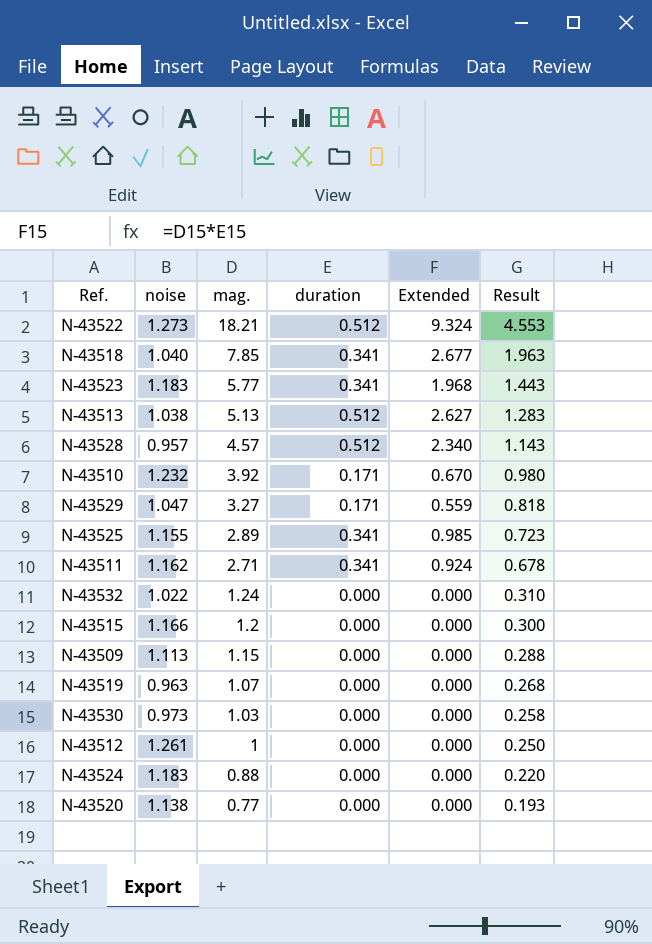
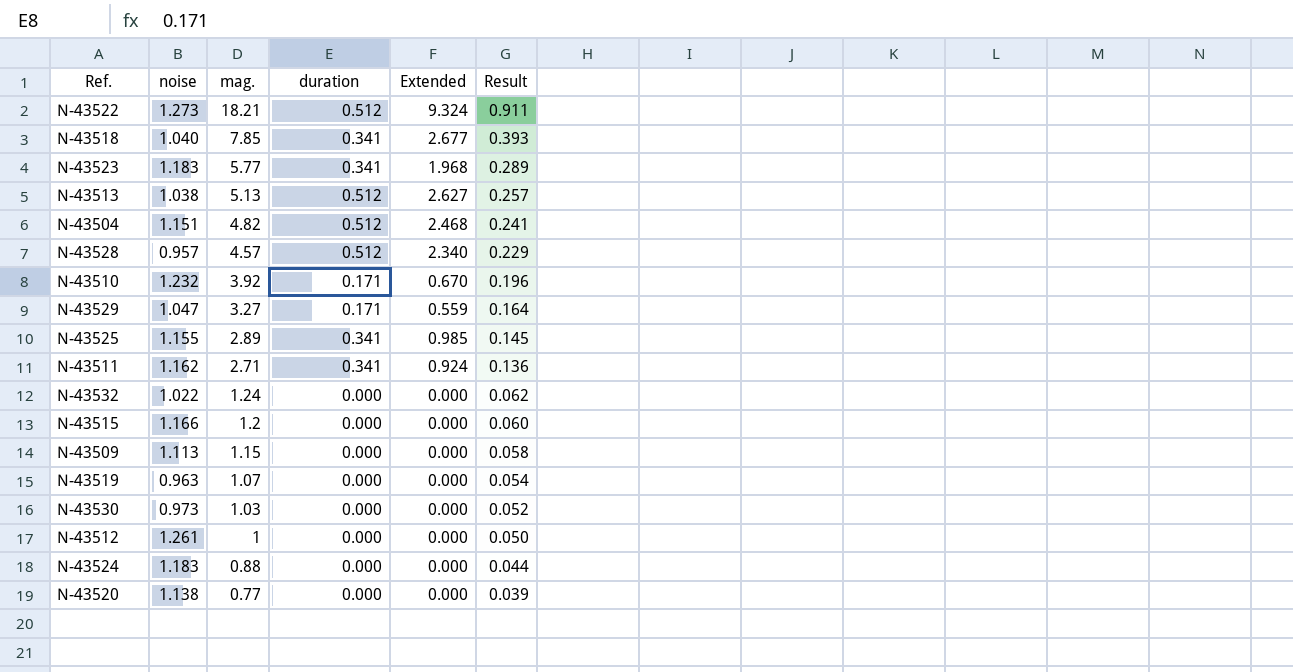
column Result | formula: [mag.] * 0.25 -> [mag.] * 0.05
row N-43504: none -> 1.151 | 4.82 | 0.512 | 2.468 | 0.241

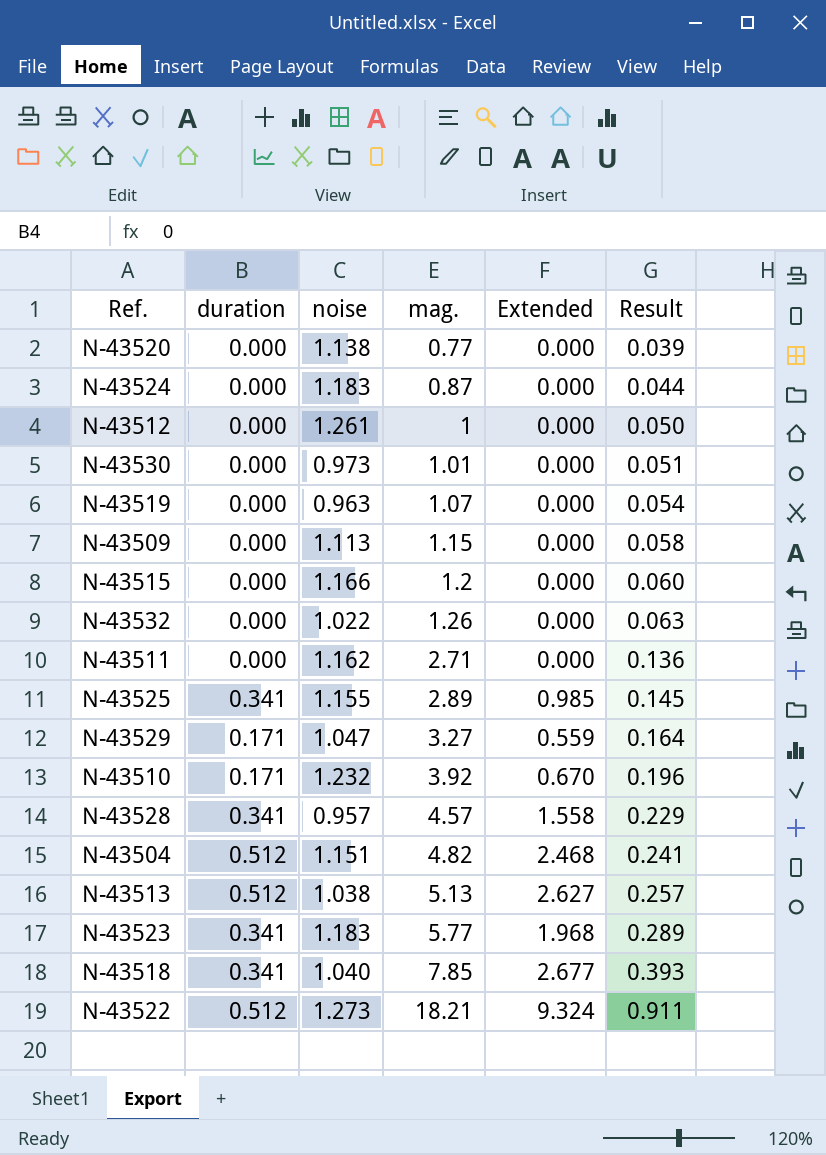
row order: mag. descending -> mag. ascending
column duration | position: 4 -> 2
N-43524 | mag.: 0.88 -> 0.87
N-43530 | mag.: 1.03 -> 1.01
N-43530 | Result: 0.052 -> 0.051
N-43532 | mag.: 1.24 -> 1.26
N-43532 | Result: 0.062 -> 0.063
N-43511 | duration: 0.341 -> 0.000
N-43511 | Extended: 0.924 -> 0.000
N-43528 | duration: 0.512 -> 0.341
N-43528 | Extended: 2.340 -> 1.558

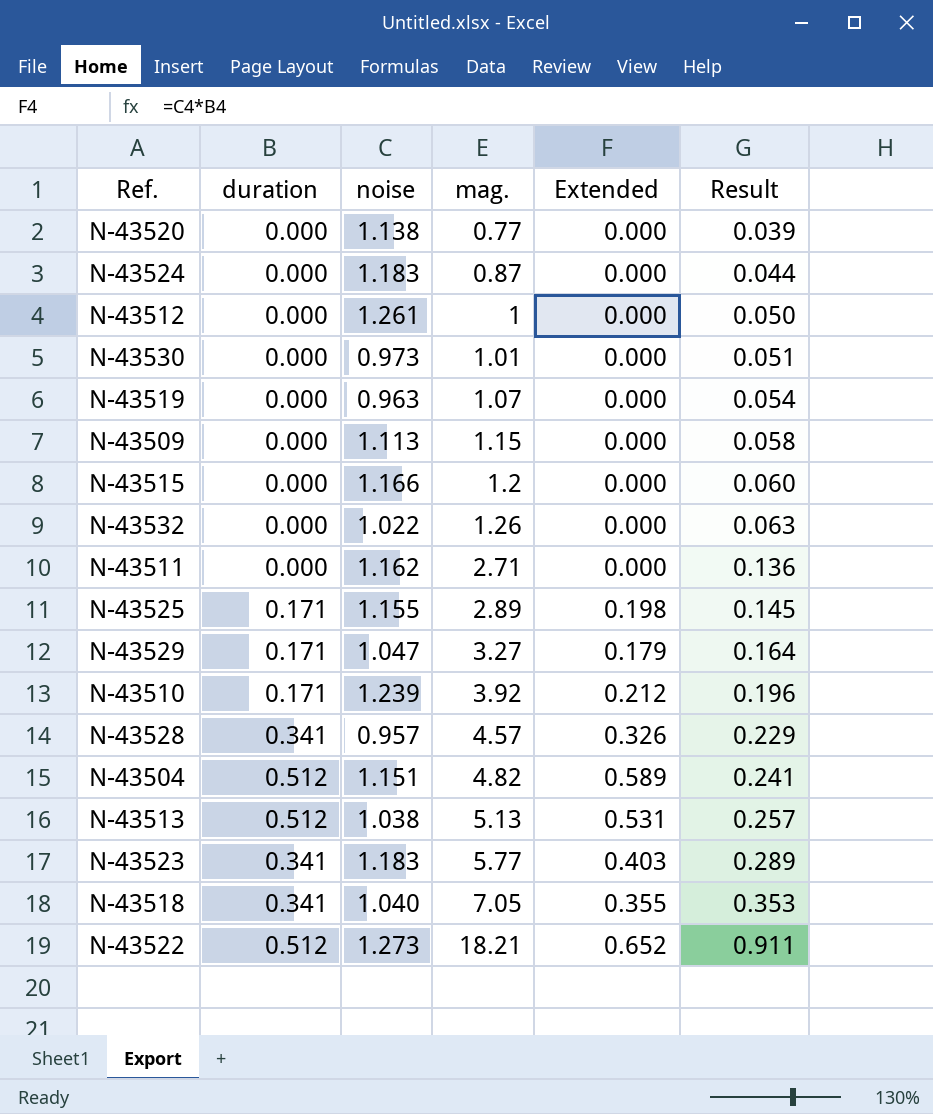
column Extended | formula: [duration] * [mag.] -> [duration] * [noise]
N-43525 | duration: 0.341 -> 0.171
N-43510 | noise: 1.232 -> 1.239
N-43518 | mag.: 7.85 -> 7.05
N-43518 | Result: 0.393 -> 0.353

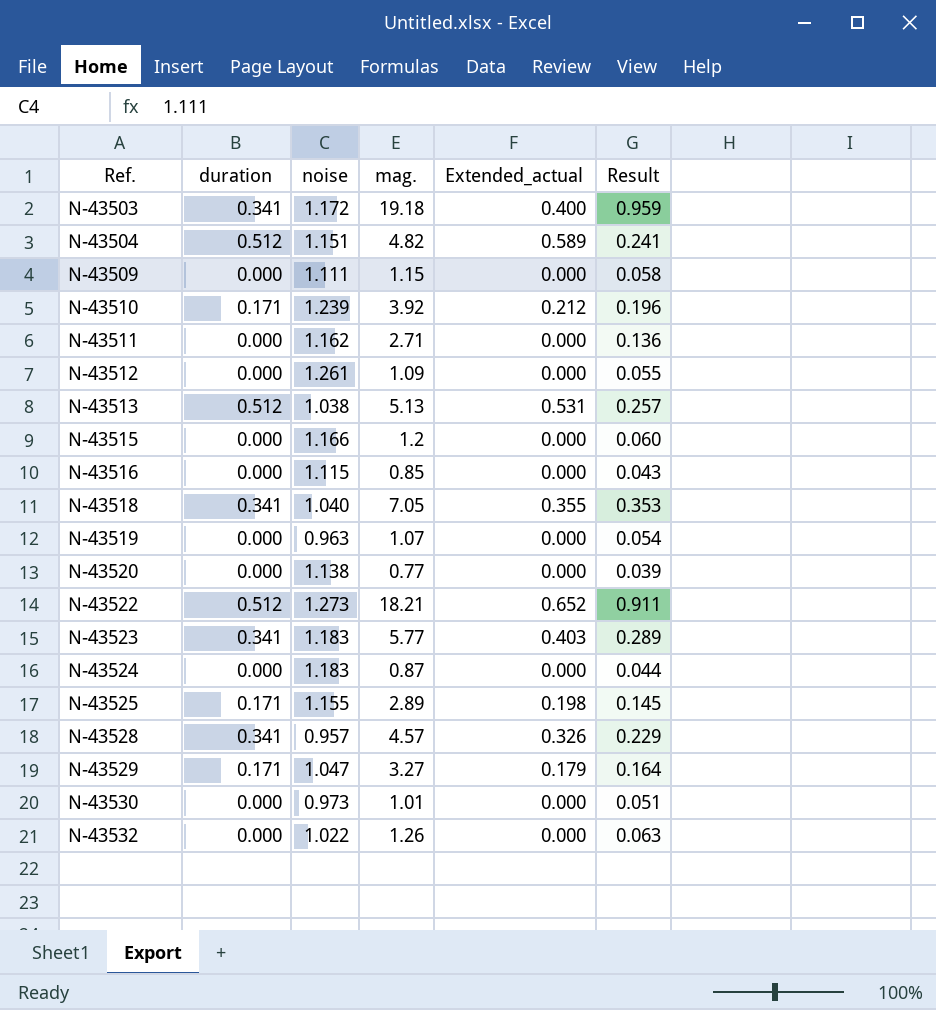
row order: mag. ascending -> Ref. ascending
column name: Extended -> Extended_actual
row N-43503: none -> 0.341 | 1.172 | 19.18 | 0.400 | 0.959
N-43509 | noise: 1.113 -> 1.111
N-43512 | mag.: 1 -> 1.09
N-43512 | Result: 0.050 -> 0.055
row N-43516: none -> 0.000 | 1.115 | 0.85 | 0.000 | 0.043

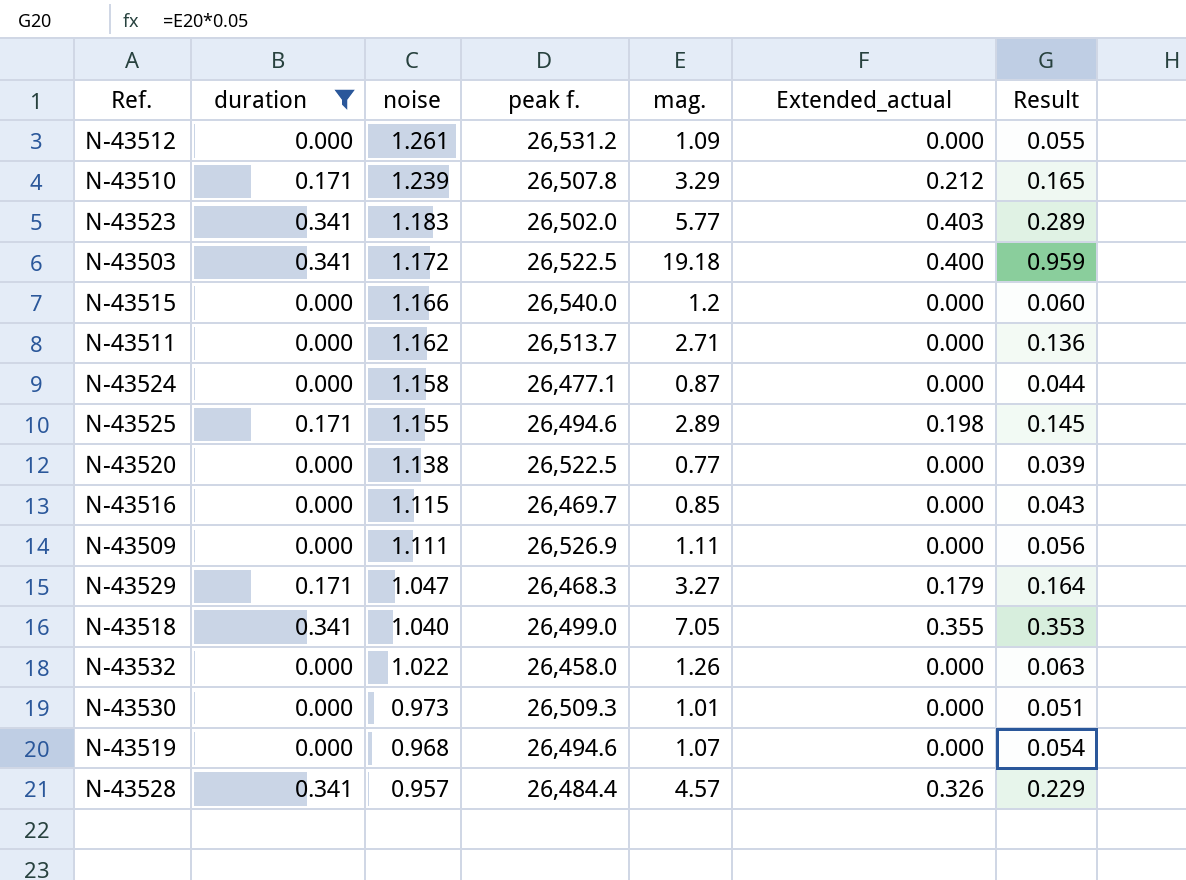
filter: none -> duration != 0.512
row order: Ref. ascending -> noise descending
column peak f. | position: none -> 4
N-43510 | mag.: 3.92 -> 3.29
N-43510 | Result: 0.196 -> 0.165
N-43524 | noise: 1.183 -> 1.158
N-43509 | mag.: 1.15 -> 1.11
N-43509 | Result: 0.058 -> 0.056
N-43519 | noise: 0.963 -> 0.968

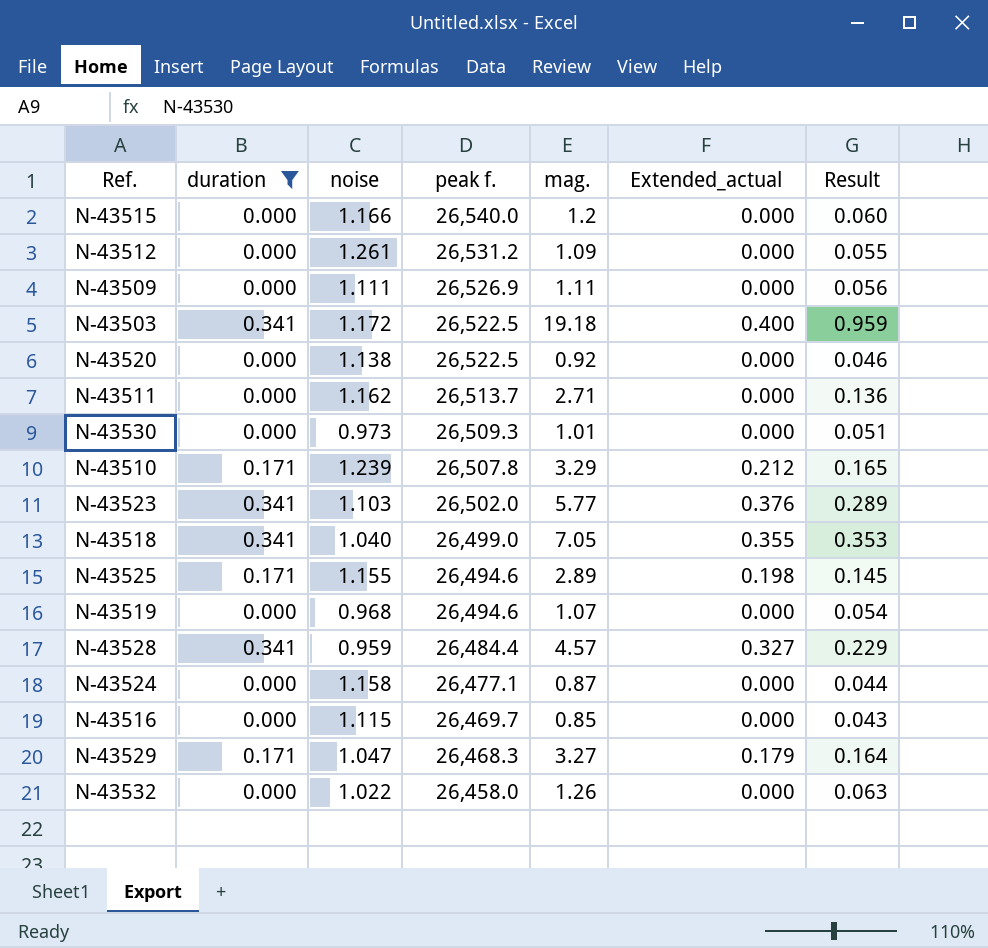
row order: noise descending -> peak f. descending
N-43520 | mag.: 0.77 -> 0.92
N-43520 | Result: 0.039 -> 0.046
N-43523 | noise: 1.183 -> 1.103
N-43523 | Extended_actual: 0.403 -> 0.376
N-43528 | noise: 0.957 -> 0.959
N-43528 | Extended_actual: 0.326 -> 0.327

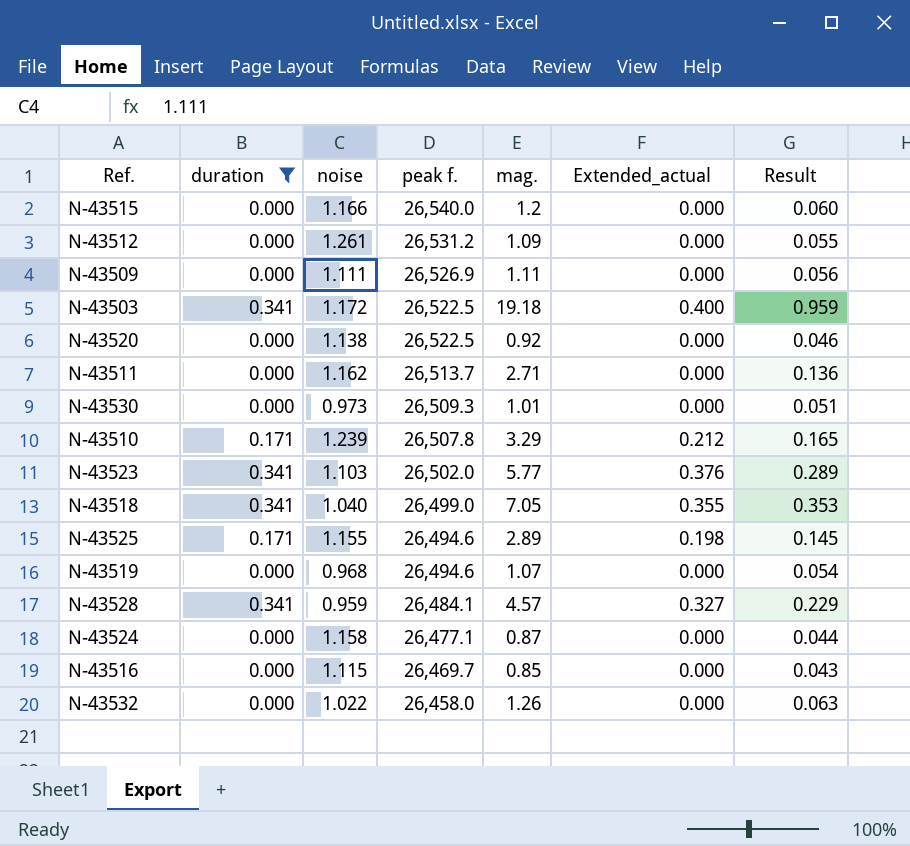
row N-43529: 0.171 | 1.047 | 26,468.3 | 3.27 | 0.179 | 0.164 -> none
N-43528 | peak f.: 26,484.4 -> 26,484.1

